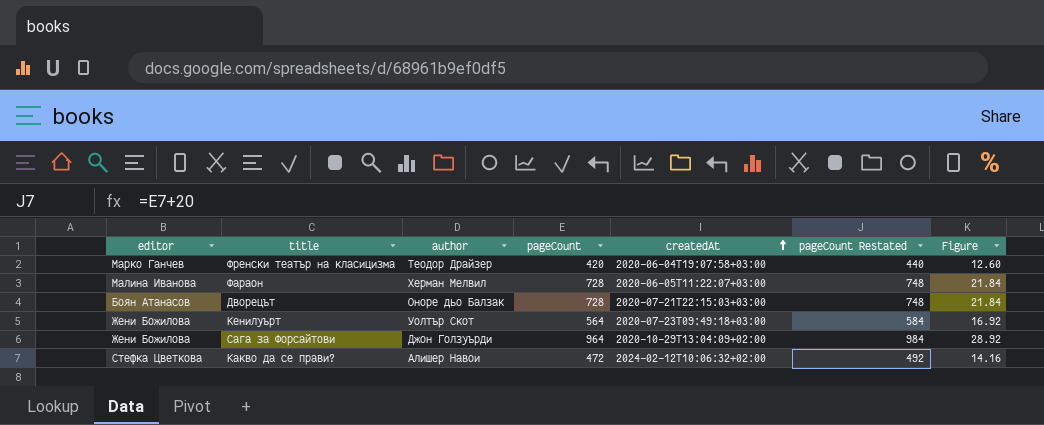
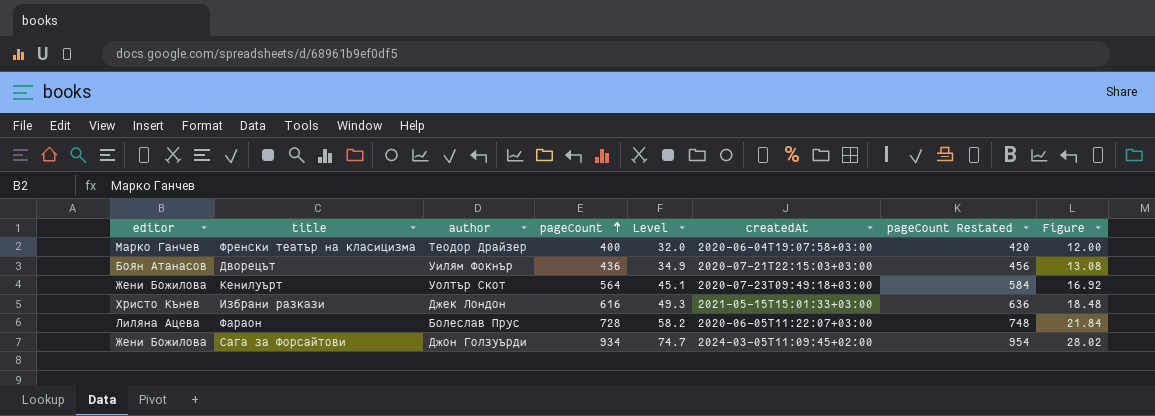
row order: createdAt ascending -> pageCount ascending
column Level | formula: none -> [pageCount] * 0.08
row Какво да се прави?: Стефка Цветкова | Алишер Навои | 472 | 2024-02-12T10:06:32+02:00 | 492 | 14.16 -> none
Френски театър на класицизма | pageCount: 420 -> 400
Френски театър на класицизма | pageCount Restated: 440 -> 420
Френски театър на класицизма | Figure: 12.60 -> 12.00
Дворецът | author: Оноре дьо Балзак -> Уилям Фокнър
Дворецът | pageCount: 728 -> 436
Дворецът | pageCount Restated: 748 -> 456
Дворецът | Figure: 21.84 -> 13.08
row Избрани разкази: none -> Христо Кънев | Джек Лондон | 616 | 49.3 | 2021-05-15T15:01:33+03:00 | 636 | 18.48
Фараон | editor: Малина Иванова -> Лиляна Ацева
Фараон | author: Херман Мелвил -> Болеслав Прус
Сага за Форсайтови | pageCount: 964 -> 934
Сага за Форсайтови | createdAt: 2020-10-29T13:04:09+02:00 -> 2024-03-05T11:09:45+02:00
Сага за Форсайтови | pageCount Restated: 984 -> 954
Сага за Форсайтови | Figure: 28.92 -> 28.02

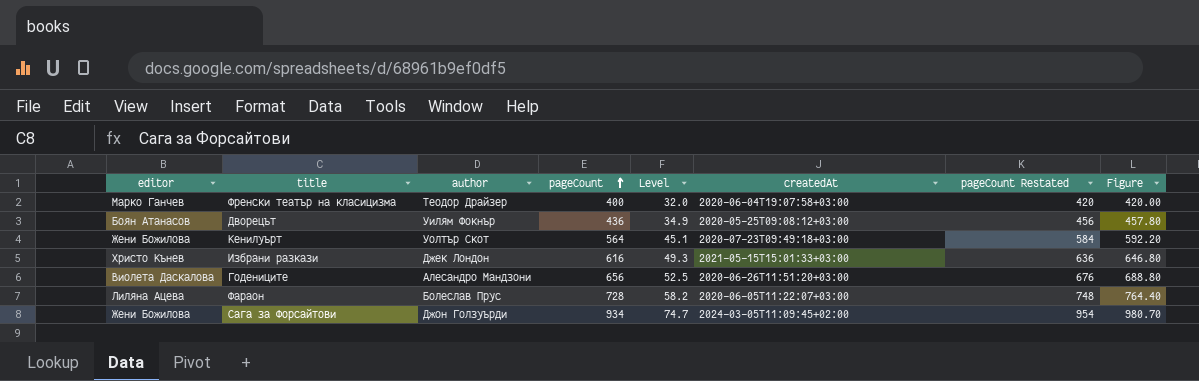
column Figure | formula: [pageCount] * 0.03 -> [pageCount] * 1.05
Дворецът | createdAt: 2020-07-21T22:15:03+03:00 -> 2020-05-25T09:08:12+03:00
row Годениците: none -> Виолета Даскалова | Алесандро Мандзони | 656 | 52.5 | 2020-06-26T11:51:20+03:00 | 676 | 688.80

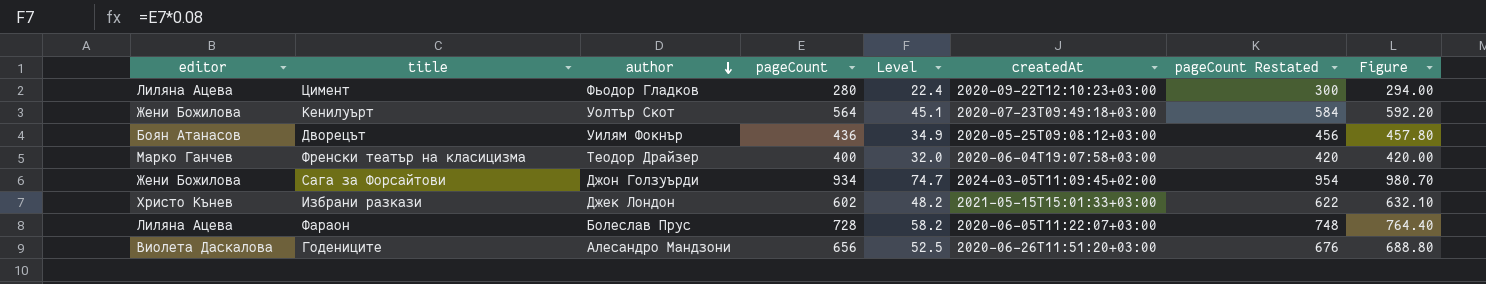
row order: pageCount ascending -> author descending
row Цимент: none -> Лиляна Ацева | Фьодор Гладков | 280 | 22.4 | 2020-09-22T12:10:23+03:00 | 300 | 294.00
Избрани разкази | pageCount: 616 -> 602
Избрани разкази | Level: 49.3 -> 48.2
Избрани разкази | pageCount Restated: 636 -> 622
Избрани разкази | Figure: 646.80 -> 632.10

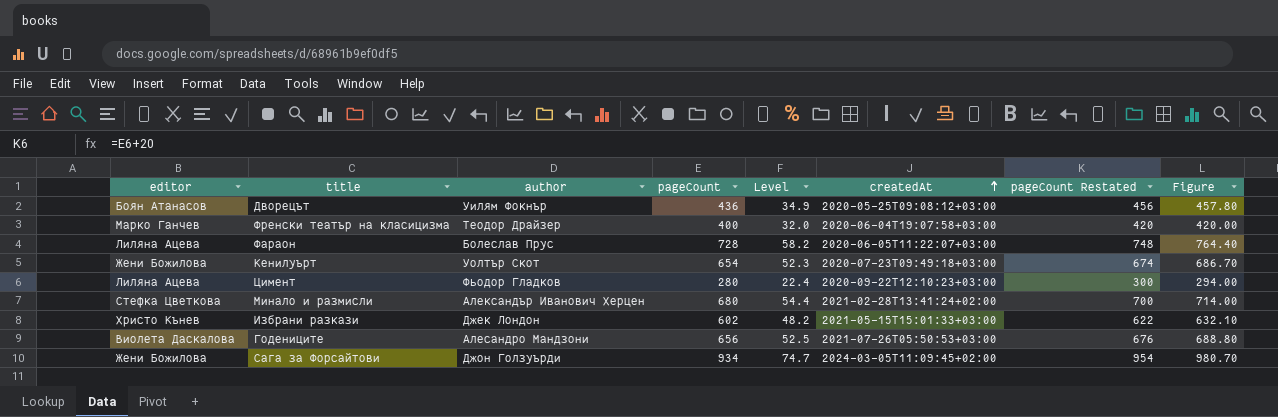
row order: author descending -> createdAt ascending
Кенилуърт | pageCount: 564 -> 654
Кенилуърт | Level: 45.1 -> 52.3
Кенилуърт | pageCount Restated: 584 -> 674
Кенилуърт | Figure: 592.20 -> 686.70
row Минало и размисли: none -> Стефка Цветкова | Александър Иванович Херцен | 680 | 54.4 | 2021-02-28T13:41:24+02:00 | 700 | 714.00
Годениците | createdAt: 2020-06-26T11:51:20+03:00 -> 2021-07-26T05:50:53+03:00

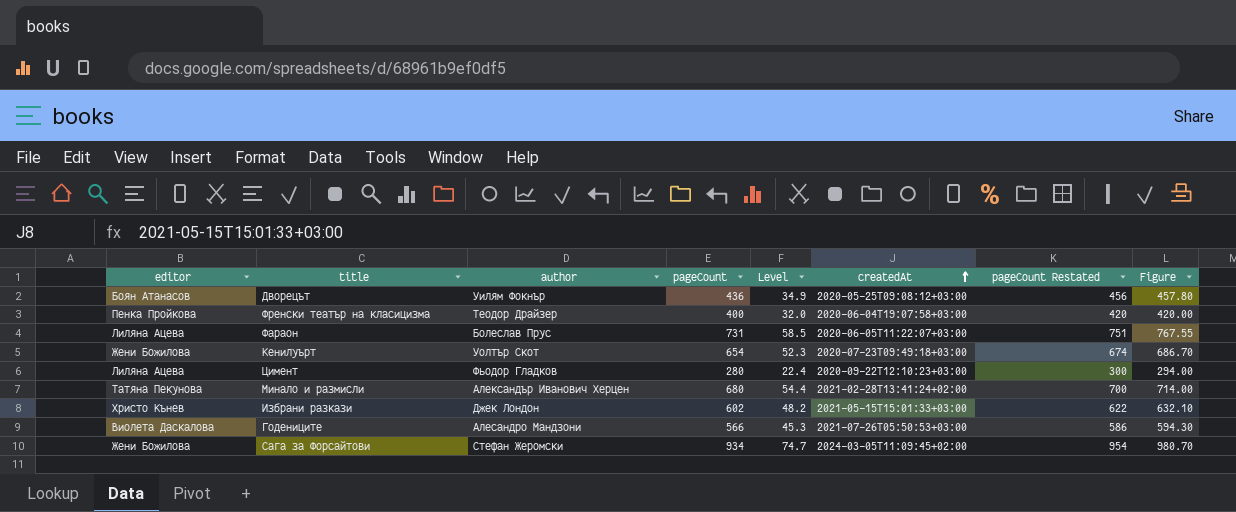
Френски театър на класицизма | editor: Марко Ганчев -> Пенка Пройкова
Фараон | pageCount: 728 -> 731
Фараон | Level: 58.2 -> 58.5
Фараон | pageCount Restated: 748 -> 751
Фараон | Figure: 764.40 -> 767.55
Минало и размисли | editor: Стефка Цветкова -> Татяна Пекунова
Годениците | pageCount: 656 -> 566
Годениците | Level: 52.5 -> 45.3
Годениците | pageCount Restated: 676 -> 586
Годениците | Figure: 688.80 -> 594.30
Сага за Форсайтови | author: Джон Голзуърди -> Стефан Жеромски

